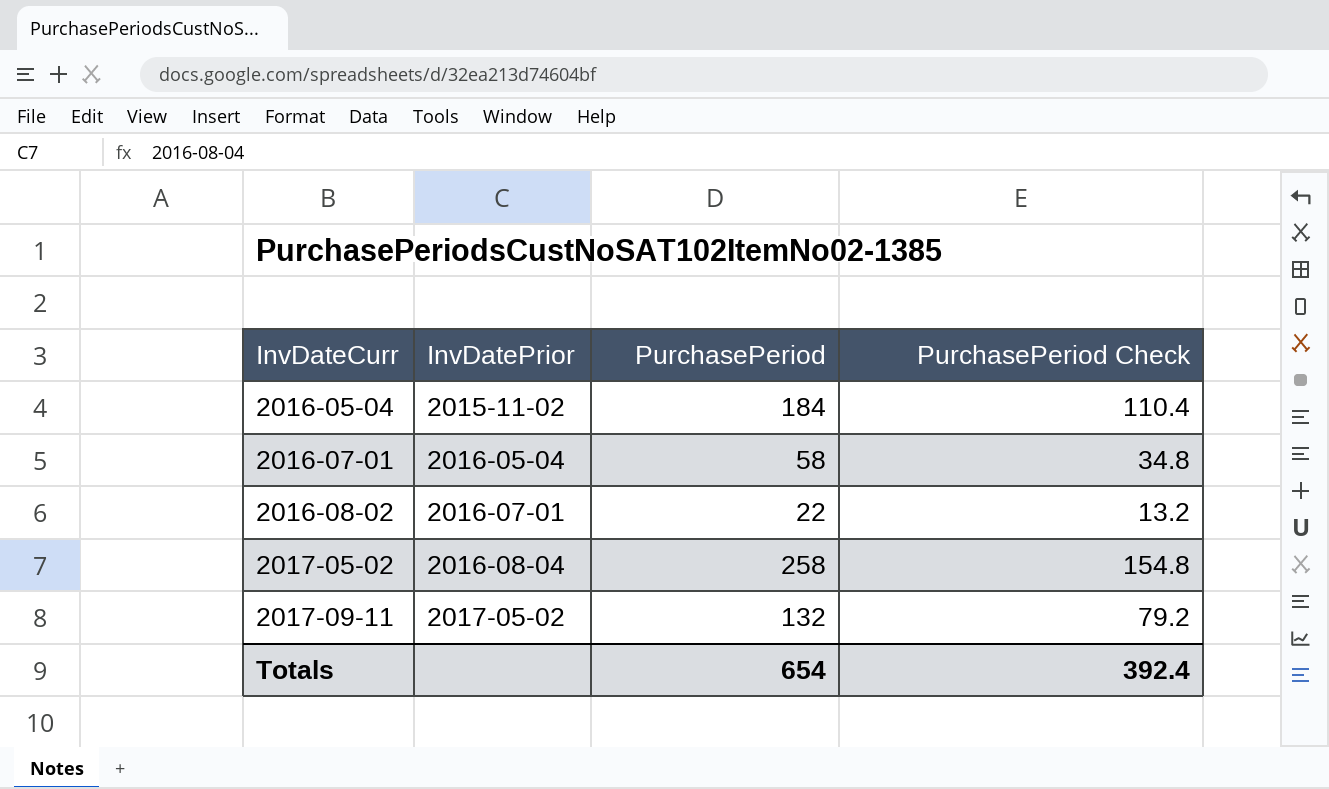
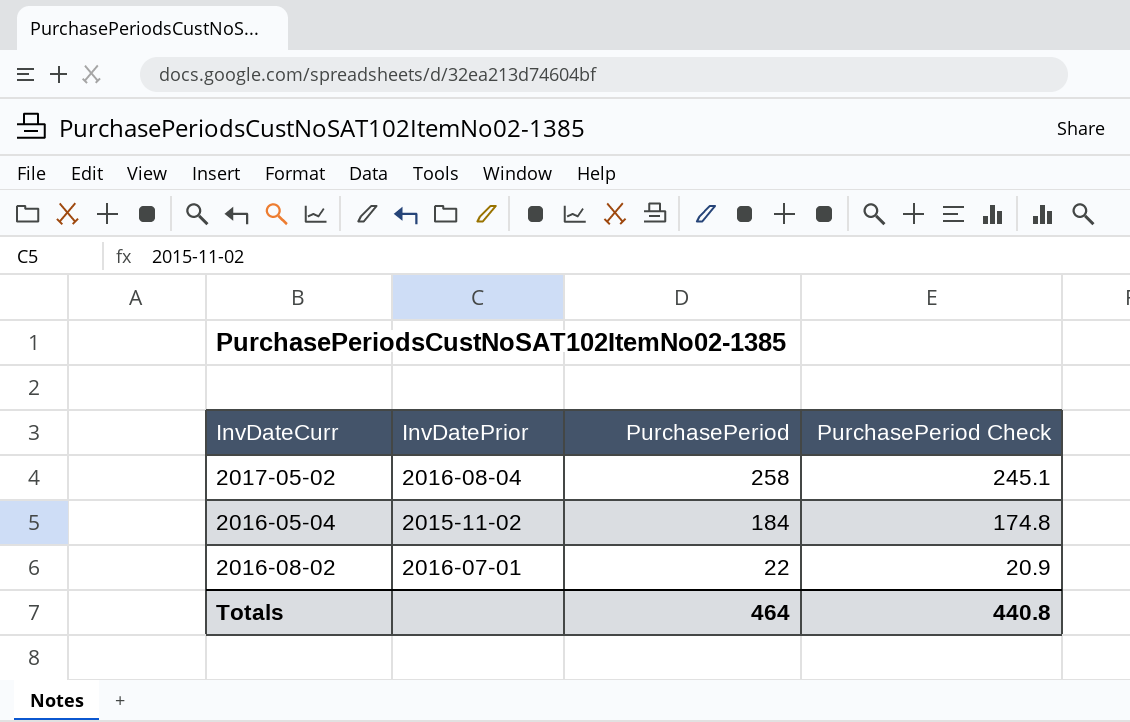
row order: InvDateCurr ascending -> PurchasePeriod descending
column PurchasePeriod Check | formula: [PurchasePeriod] * 0.6 -> [PurchasePeriod] * 0.95
row 2016-07-01: 2016-05-04 | 58 | 34.8 -> none
row 2017-09-11: 2017-05-02 | 132 | 79.2 -> none
Totals | PurchasePeriod: 654 -> 464
Totals | PurchasePeriod Check: 392.4 -> 440.8

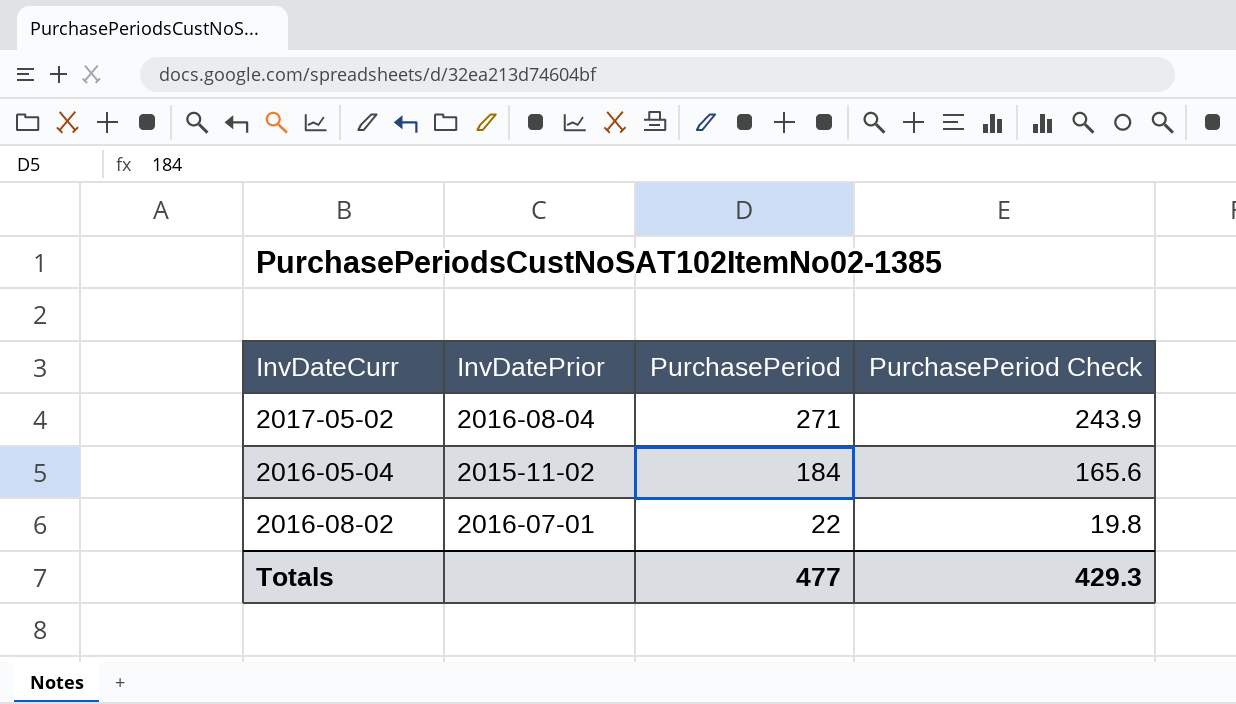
column PurchasePeriod Check | formula: [PurchasePeriod] * 0.95 -> [PurchasePeriod] * 0.9
2017-05-02 | PurchasePeriod: 258 -> 271
Totals | PurchasePeriod: 464 -> 477
Totals | PurchasePeriod Check: 440.8 -> 429.3

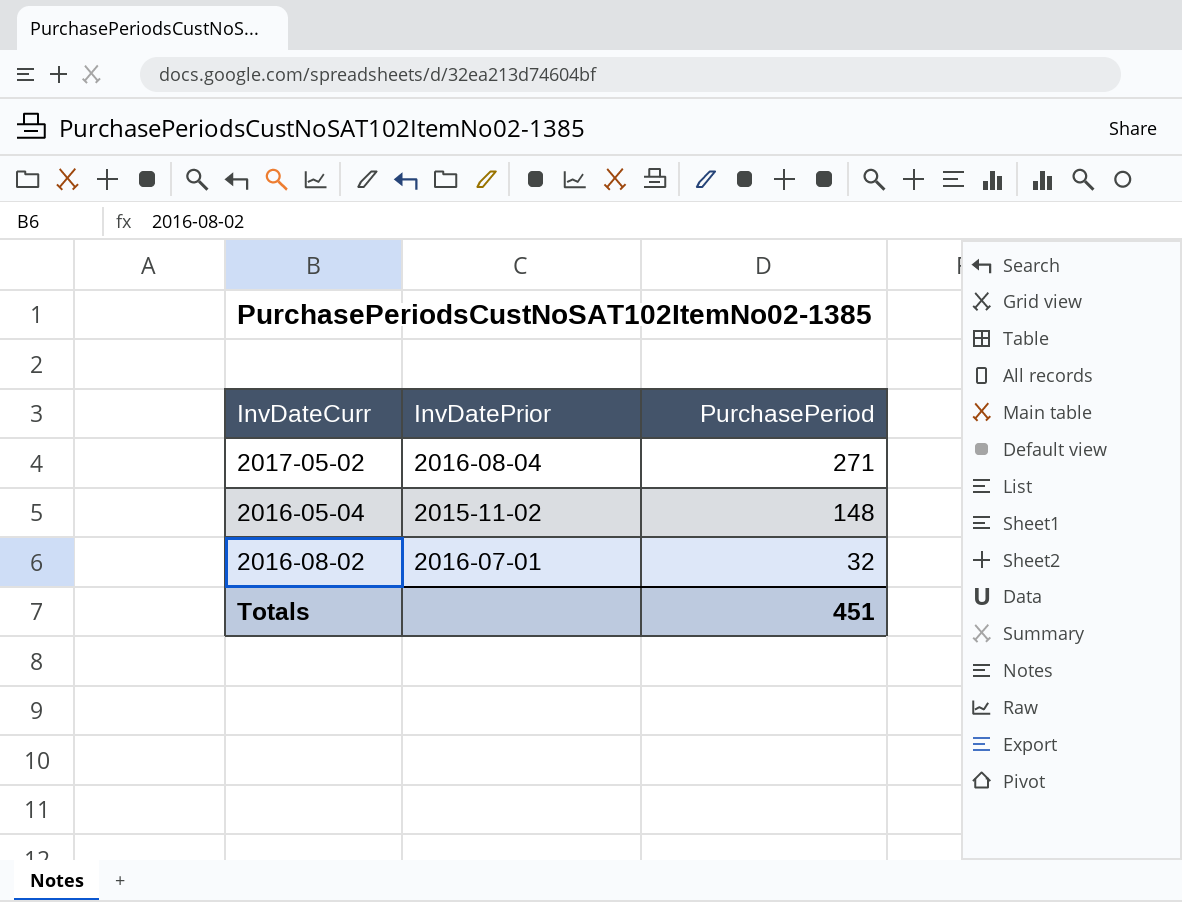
column PurchasePeriod Check | formula: [PurchasePeriod] * 0.9 -> none
2016-05-04 | PurchasePeriod: 184 -> 148
2016-08-02 | PurchasePeriod: 22 -> 32
Totals | PurchasePeriod: 477 -> 451

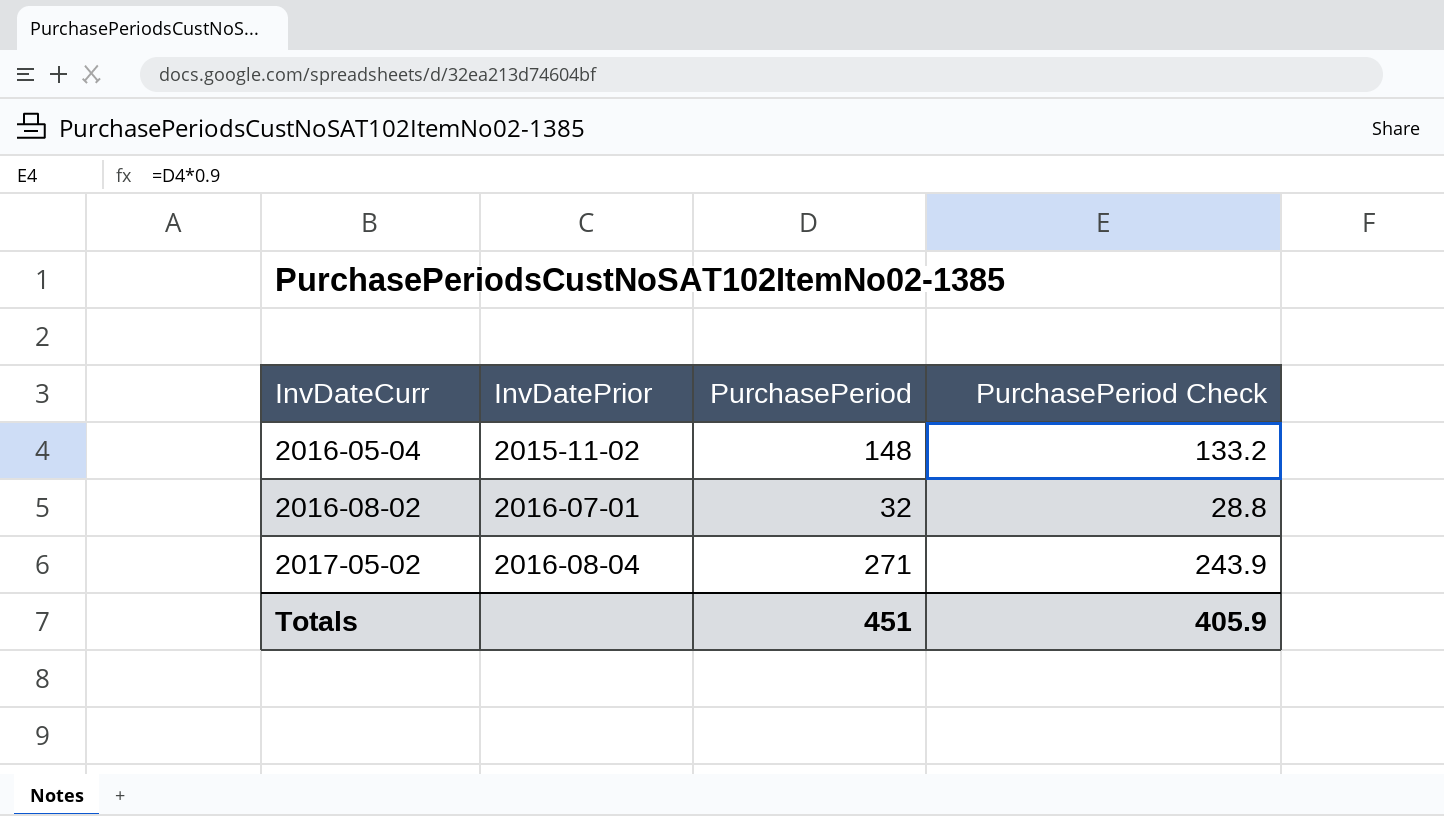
row order: PurchasePeriod descending -> InvDateCurr ascending
column PurchasePeriod Check | formula: none -> [PurchasePeriod] * 0.9

